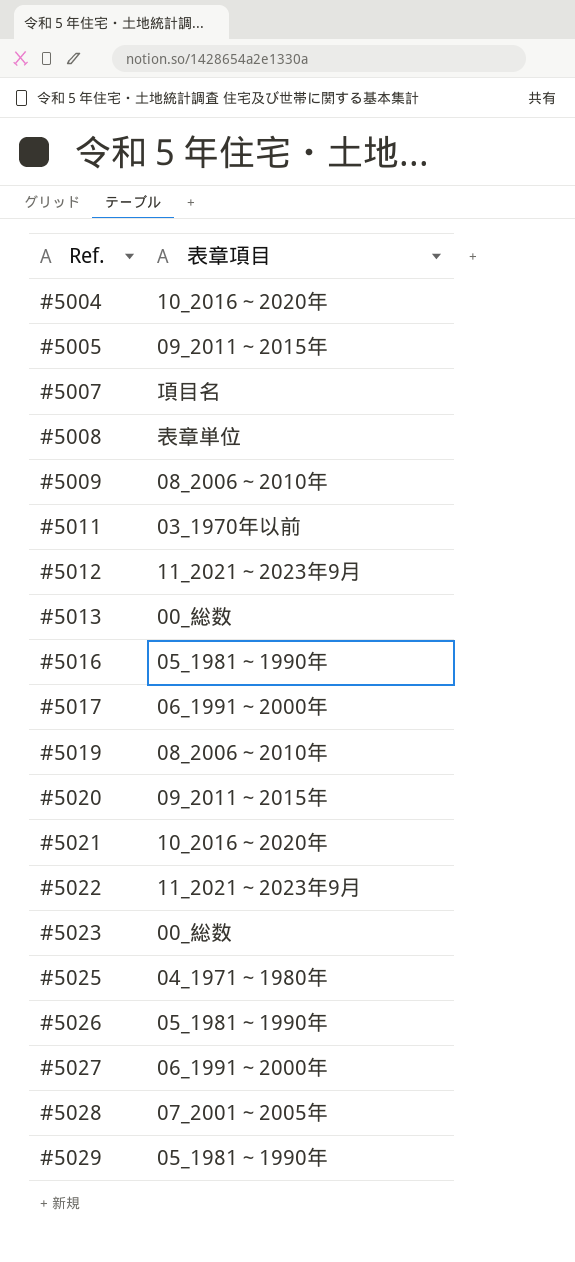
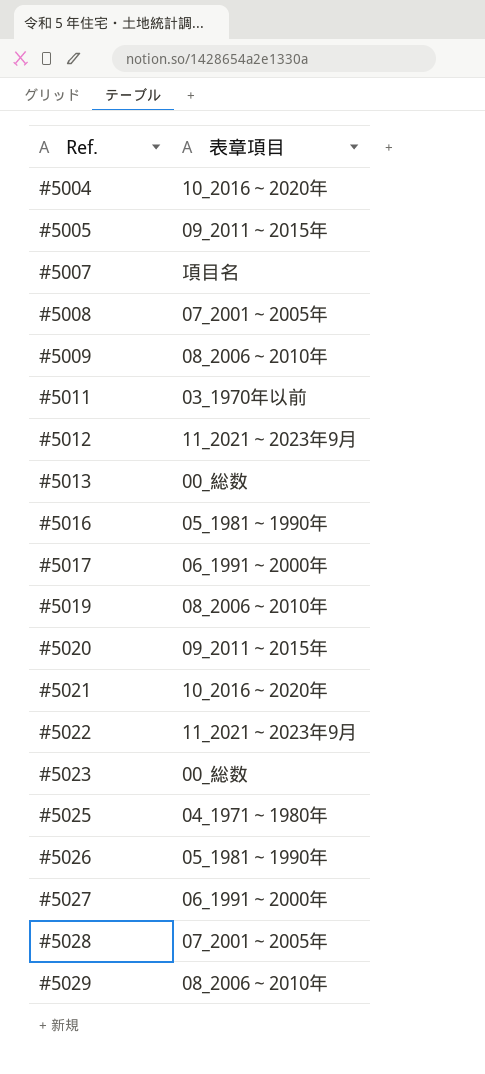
#5008 | 表章項目: 表章単位 -> 07_2001～2005年
#5029 | 表章項目: 05_1981～1990年 -> 08_2006～2010年

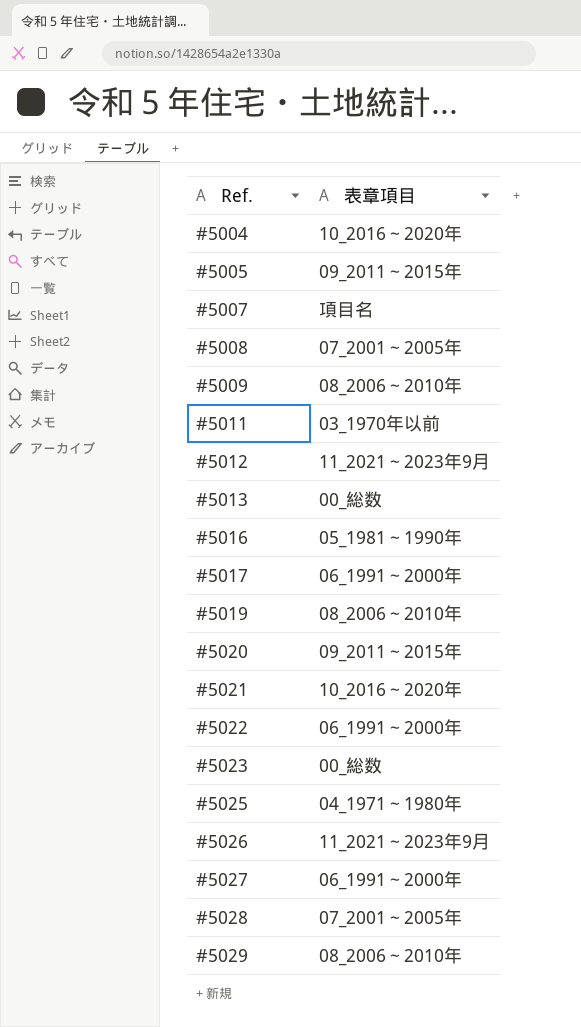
#5022 | 表章項目: 11_2021～2023年9月 -> 06_1991～2000年
#5026 | 表章項目: 05_1981～1990年 -> 11_2021～2023年9月

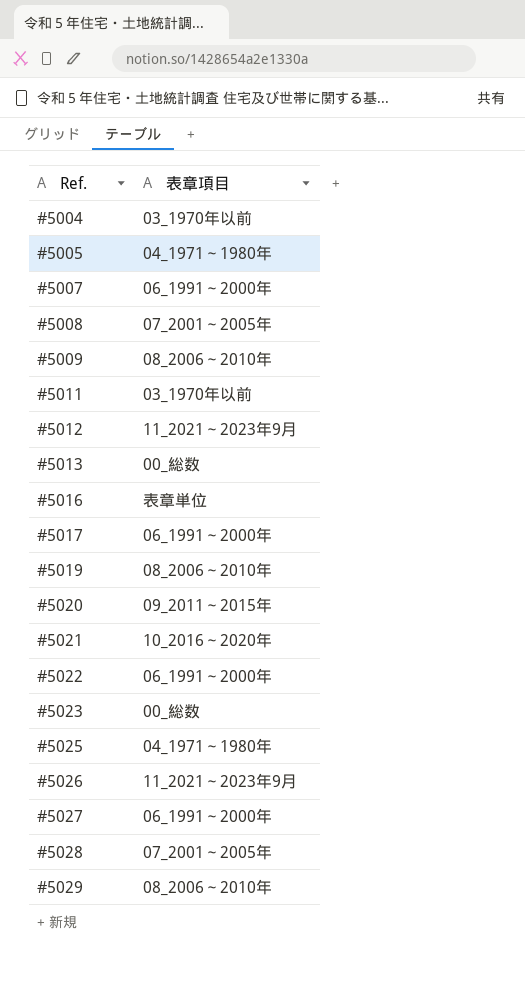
#5004 | 表章項目: 10_2016～2020年 -> 03_1970年以前
#5005 | 表章項目: 09_2011～2015年 -> 04_1971～1980年
#5007 | 表章項目: 項目名 -> 06_1991～2000年
#5016 | 表章項目: 05_1981～1990年 -> 表章単位

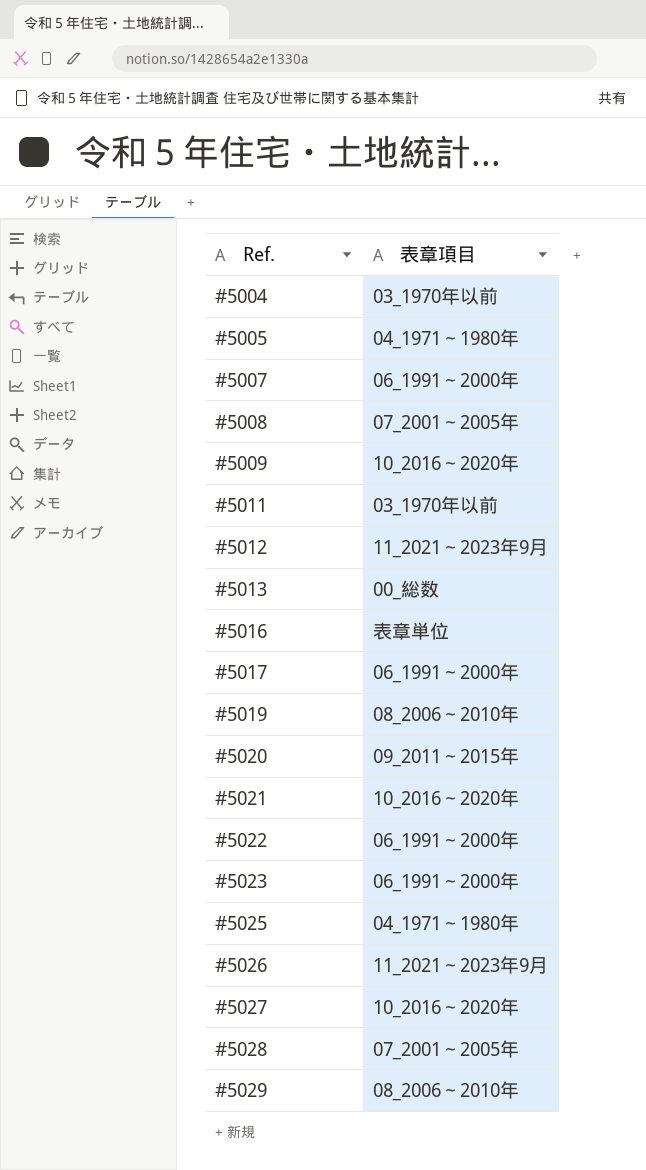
#5009 | 表章項目: 08_2006～2010年 -> 10_2016～2020年
#5023 | 表章項目: 00_総数 -> 06_1991～2000年
#5027 | 表章項目: 06_1991～2000年 -> 10_2016～2020年

